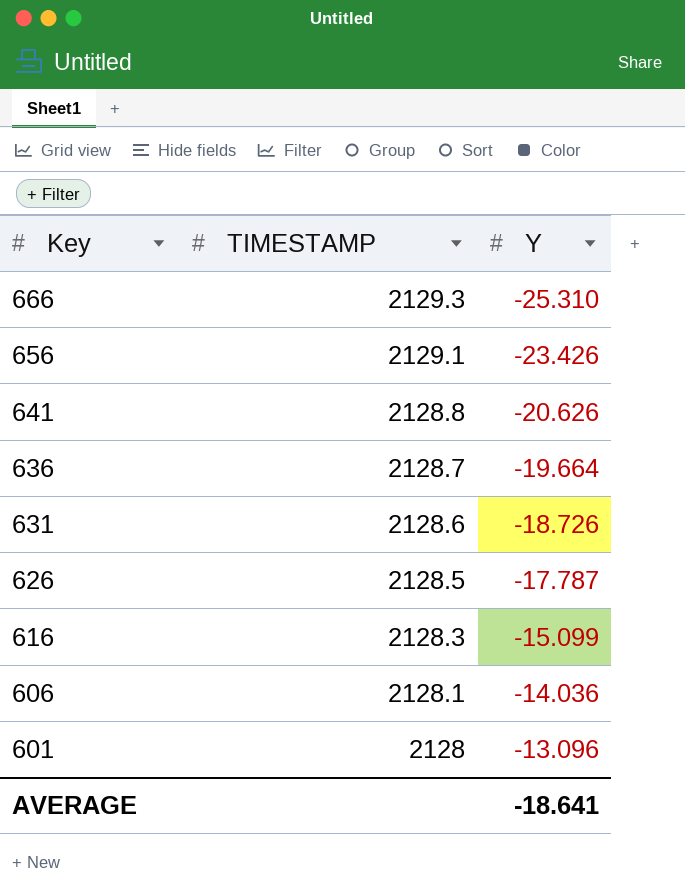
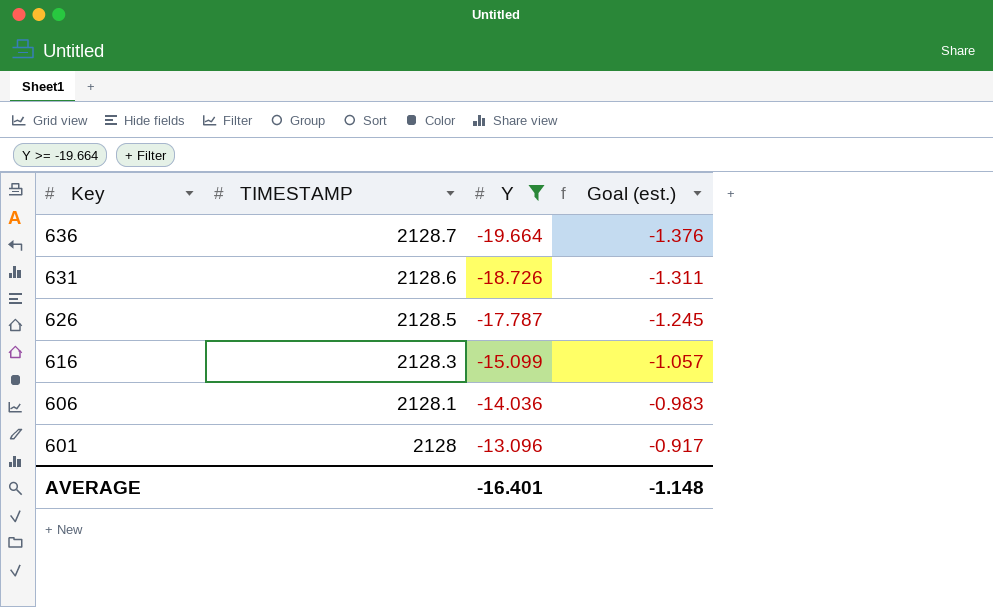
filter: none -> Y >= -19.664
column Goal (est.) | formula: none -> [Y] * 0.07
AVERAGE | Y: -18.641 -> -16.401

